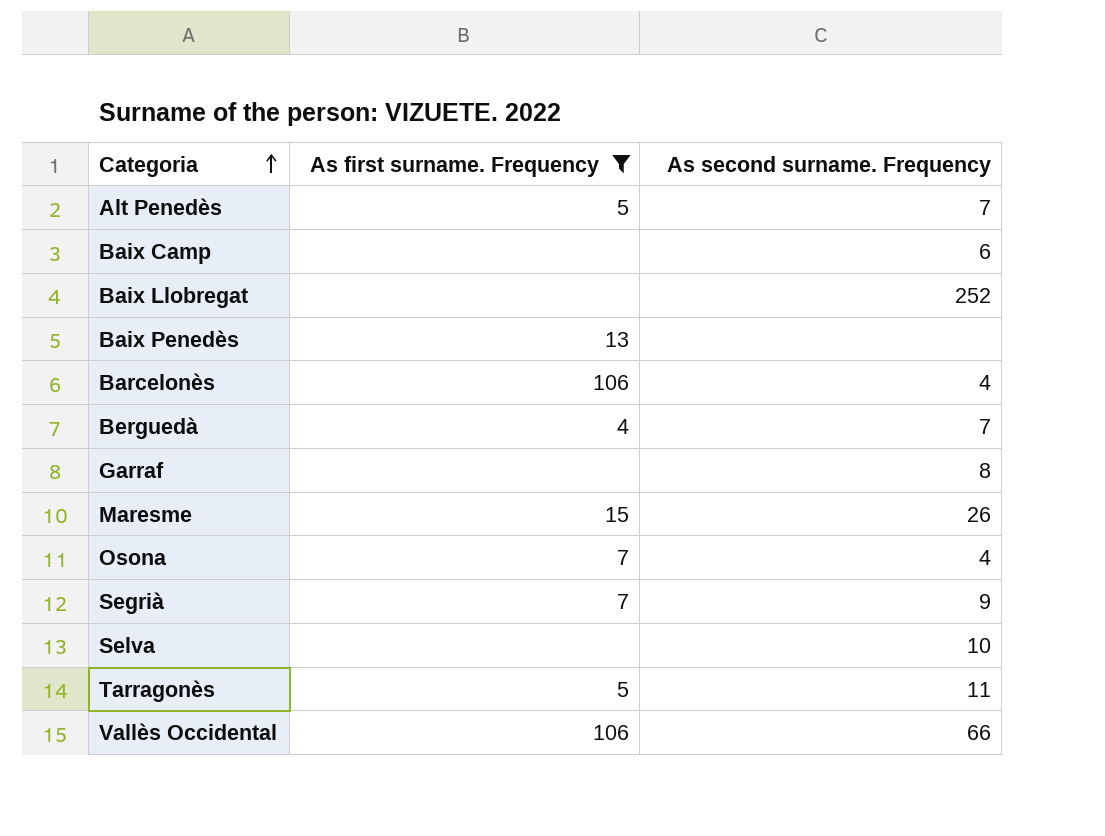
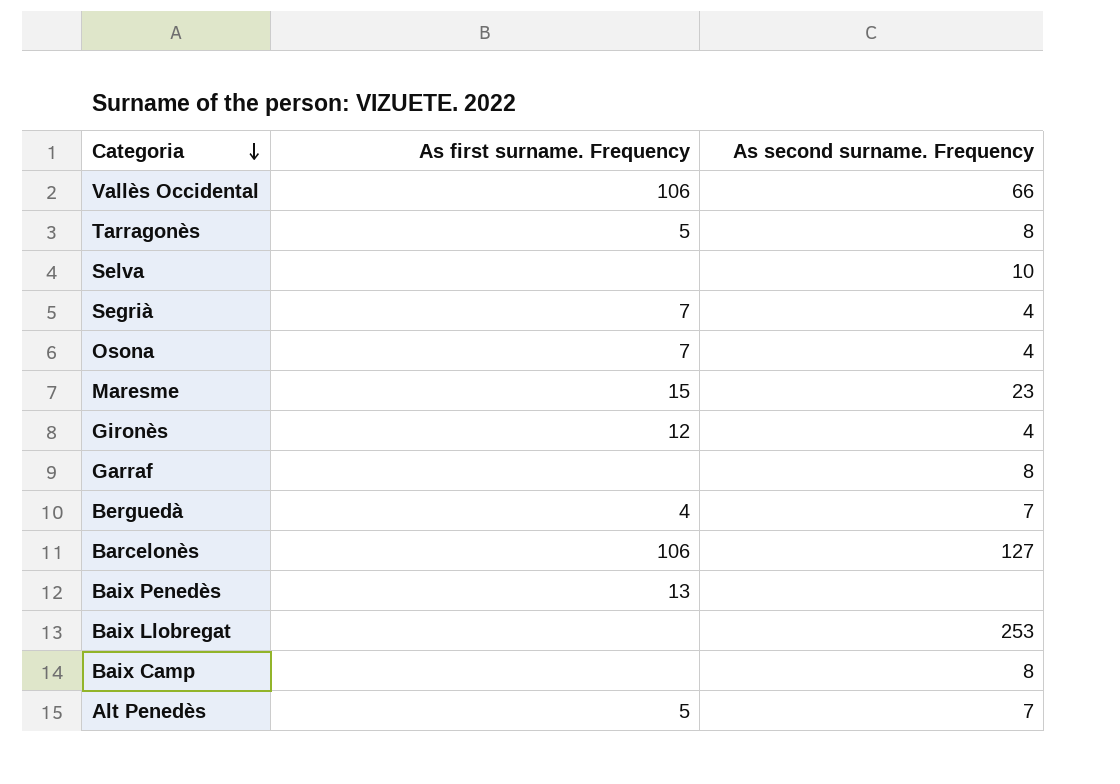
filter: As first surname. Frequency != 12 -> none
row order: Categoria ascending -> Categoria descending
Tarragonès | As second surname. Frequency: 11 -> 8
Segrià | As second surname. Frequency: 9 -> 4
Maresme | As second surname. Frequency: 26 -> 23
Barcelonès | As second surname. Frequency: 4 -> 127
Baix Llobregat | As second surname. Frequency: 252 -> 253
Baix Camp | As second surname. Frequency: 6 -> 8

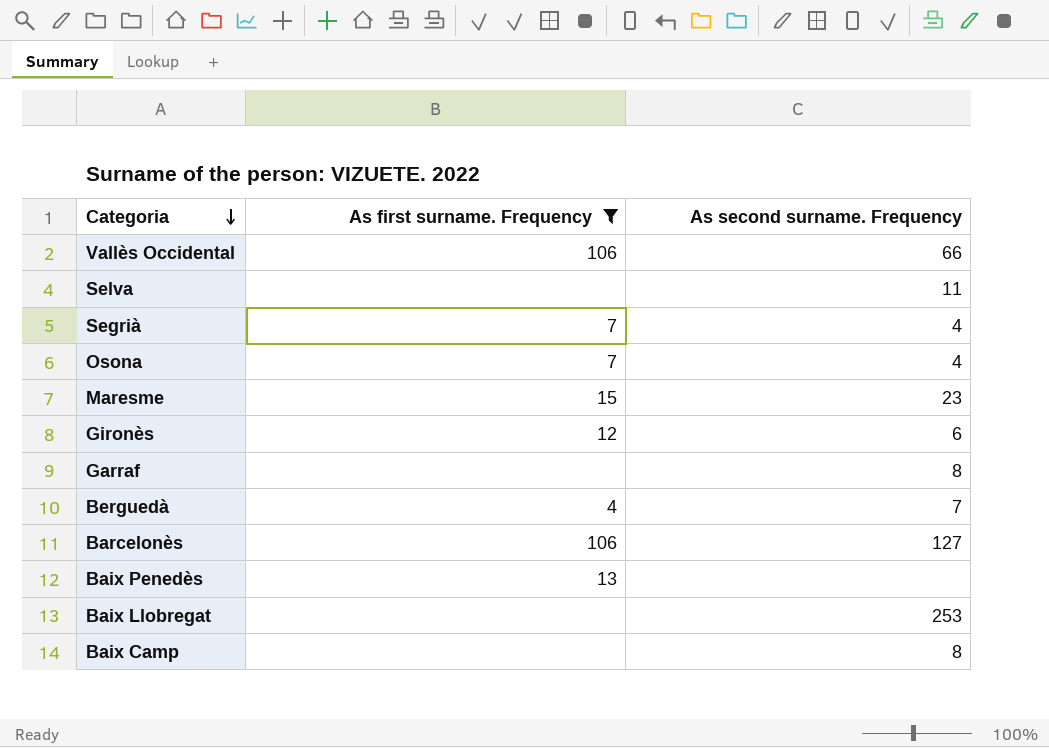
filter: none -> As first surname. Frequency != 5
Selva | As second surname. Frequency: 10 -> 11
Gironès | As second surname. Frequency: 4 -> 6

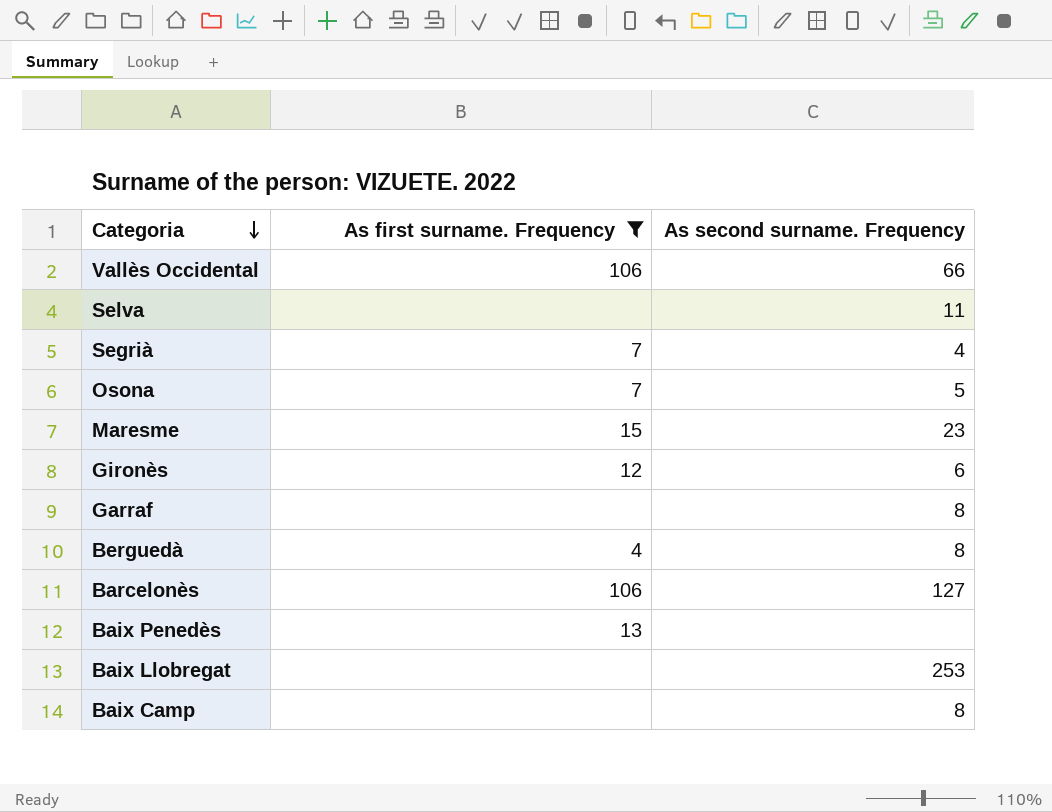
Osona | As second surname. Frequency: 4 -> 5
Berguedà | As second surname. Frequency: 7 -> 8

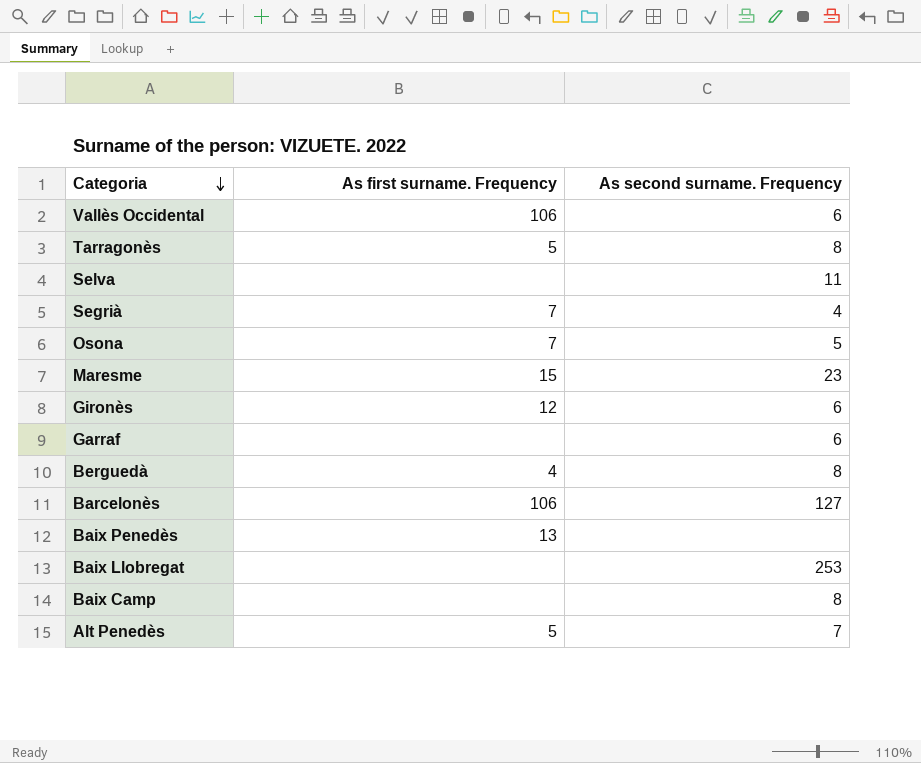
filter: As first surname. Frequency != 5 -> none
Vallès Occidental | As second surname. Frequency: 66 -> 6
Garraf | As second surname. Frequency: 8 -> 6

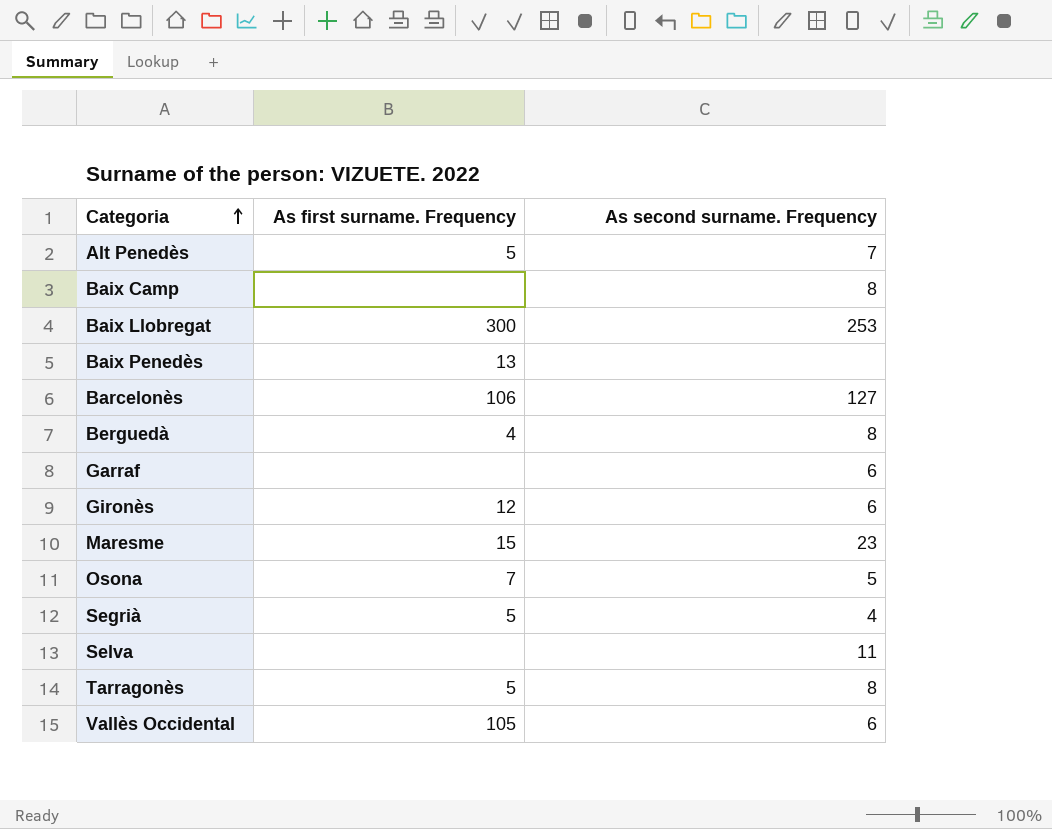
row order: Categoria descending -> Categoria ascending
Baix Llobregat | As first surname. Frequency: none -> 300
Segrià | As first surname. Frequency: 7 -> 5
Vallès Occidental | As first surname. Frequency: 106 -> 105

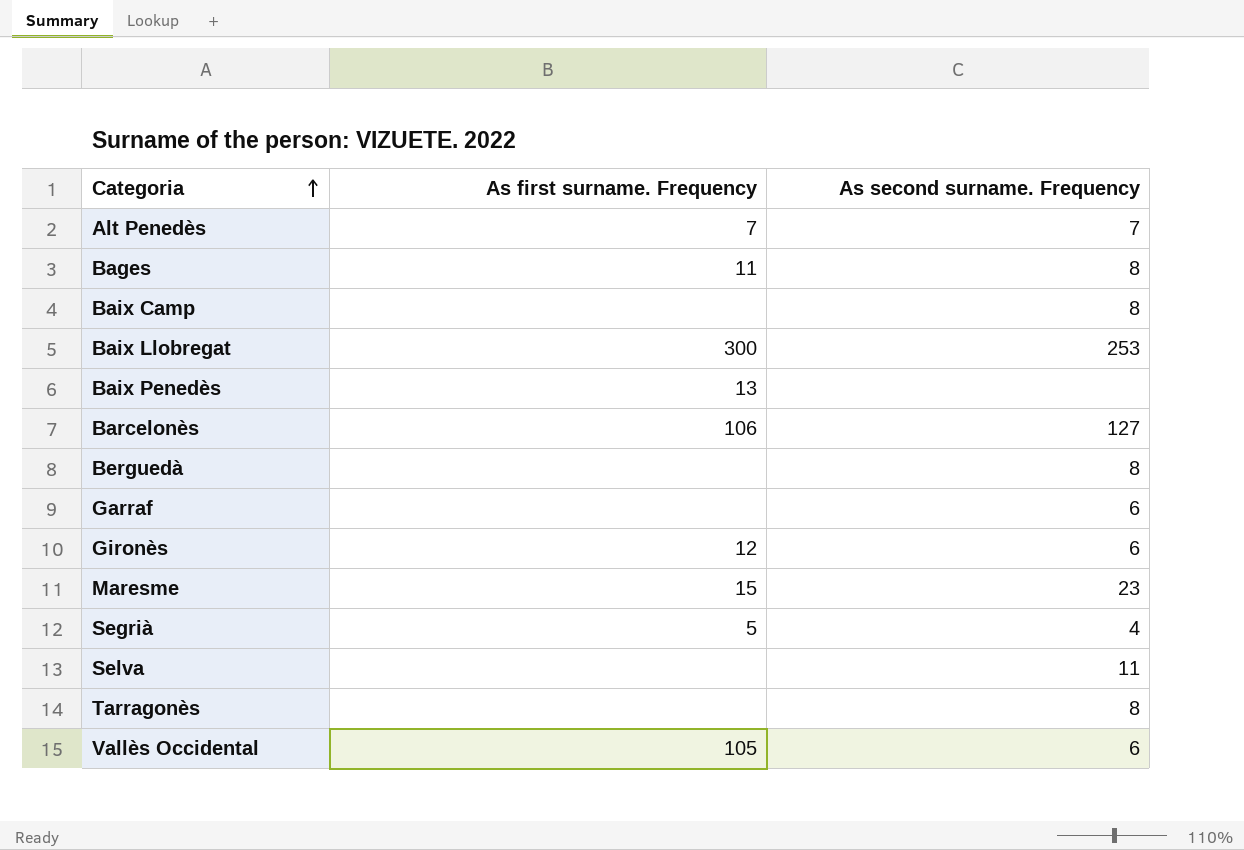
row Osona: 7 | 5 -> none
Alt Penedès | As first surname. Frequency: 5 -> 7
row Bages: none -> 11 | 8
Berguedà | As first surname. Frequency: 4 -> none
Tarragonès | As first surname. Frequency: 5 -> none

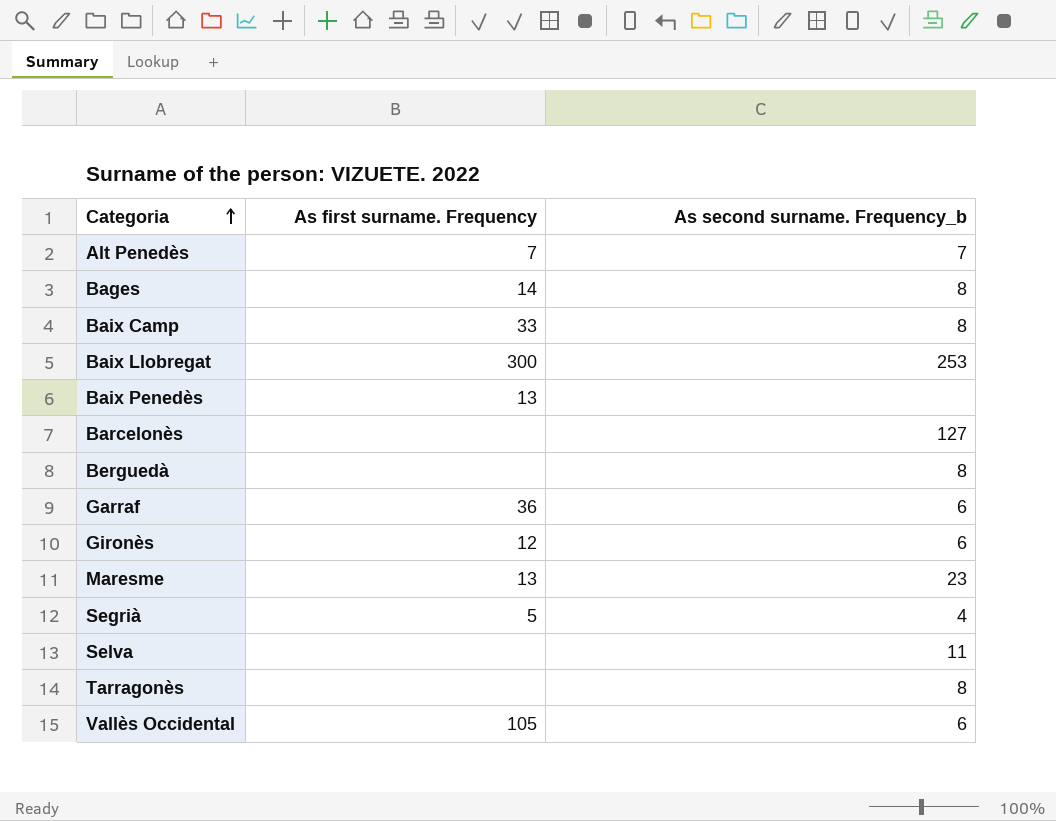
column name: As second surname. Frequency -> As second surname. Frequency_b
Bages | As first surname. Frequency: 11 -> 14
Baix Camp | As first surname. Frequency: none -> 33
Barcelonès | As first surname. Frequency: 106 -> none
Garraf | As first surname. Frequency: none -> 36
Maresme | As first surname. Frequency: 15 -> 13

